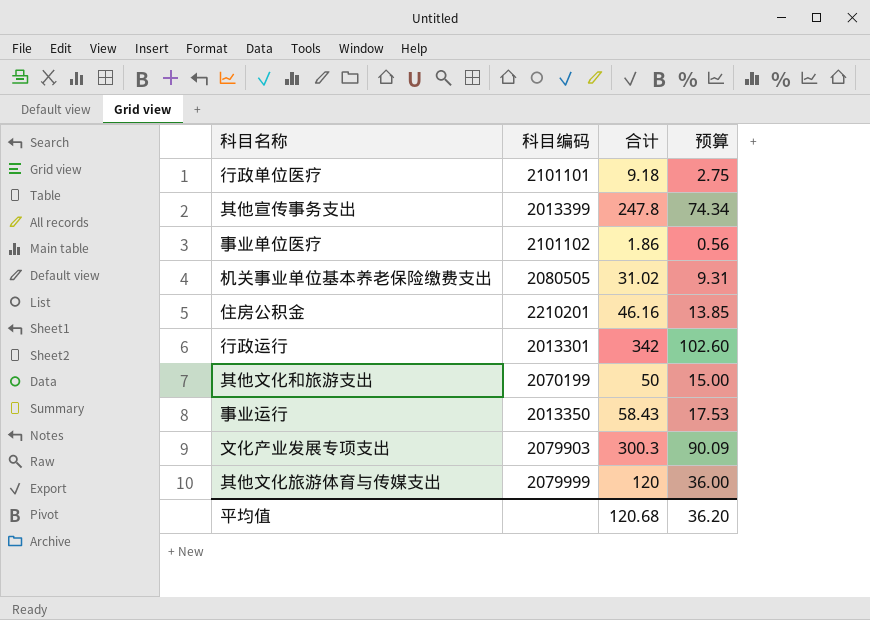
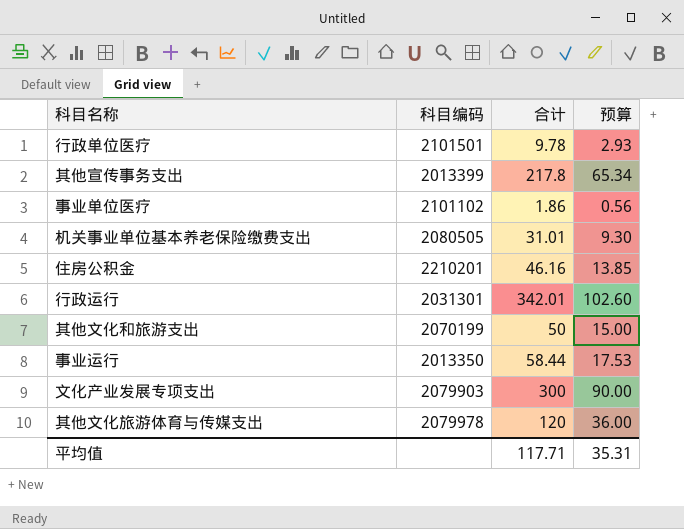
行政单位医疗 | 科目编码: 2101101 -> 2101501
行政单位医疗 | 合计: 9.18 -> 9.78
行政单位医疗 | 预算: 2.75 -> 2.93
其他宣传事务支出 | 合计: 247.8 -> 217.8
其他宣传事务支出 | 预算: 74.34 -> 65.34
机关事业单位基本养老保险缴费支出 | 合计: 31.02 -> 31.01
机关事业单位基本养老保险缴费支出 | 预算: 9.31 -> 9.30
行政运行 | 科目编码: 2013301 -> 2031301
行政运行 | 合计: 342 -> 342.01
事业运行 | 合计: 58.43 -> 58.44
文化产业发展专项支出 | 合计: 300.3 -> 300
文化产业发展专项支出 | 预算: 90.09 -> 90.00
其他文化旅游体育与传媒支出 | 科目编码: 2079999 -> 2079978
平均值 | 合计: 120.68 -> 117.71
平均值 | 预算: 36.20 -> 35.31

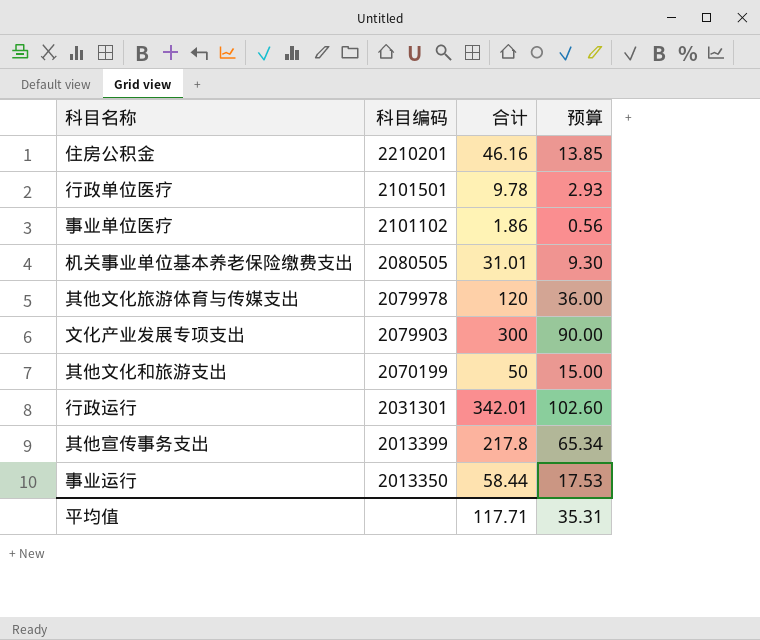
row order: none -> 科目编码 descending

